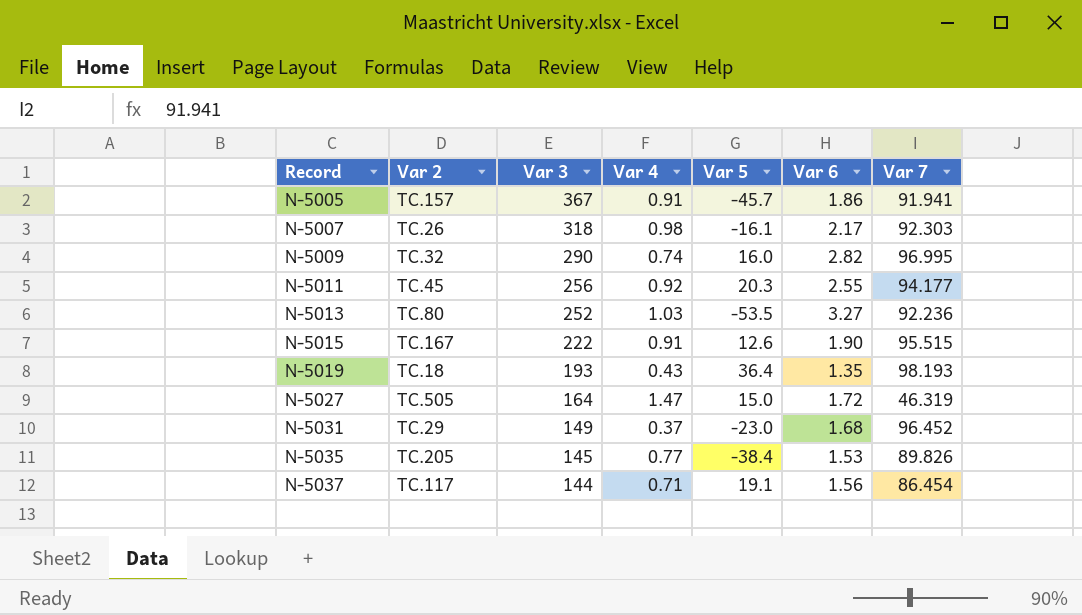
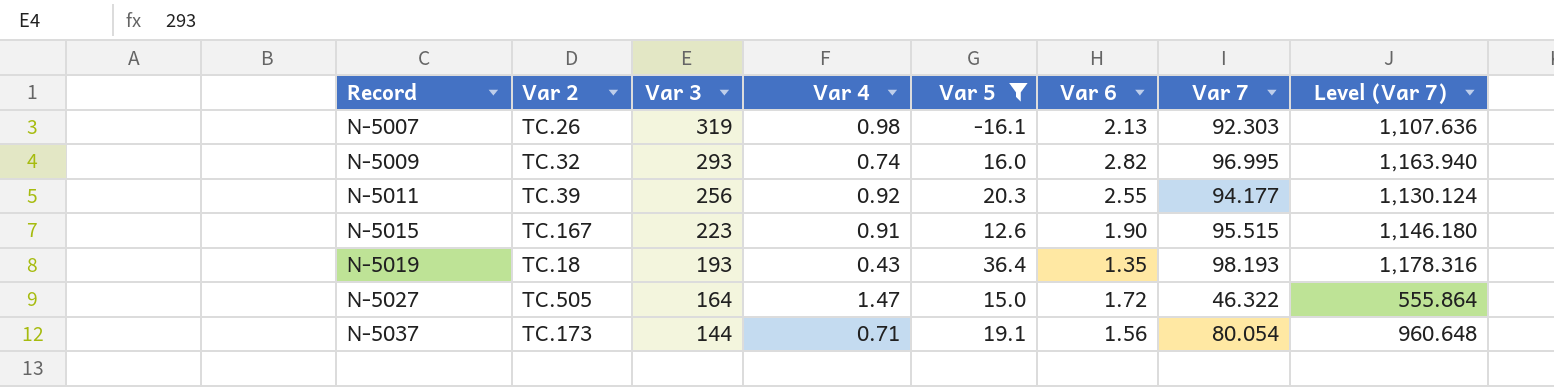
filter: none -> Var 5 >= -16.1
column Level (Var 7) | formula: none -> [Var 7] * 12
N-5007 | Var 3: 318 -> 319
N-5007 | Var 6: 2.17 -> 2.13
N-5009 | Var 3: 290 -> 293
N-5011 | Var 2: TC.45 -> TC.39
N-5015 | Var 3: 222 -> 223
N-5027 | Var 7: 46.319 -> 46.322
N-5037 | Var 2: TC.117 -> TC.173
N-5037 | Var 7: 86.454 -> 80.054

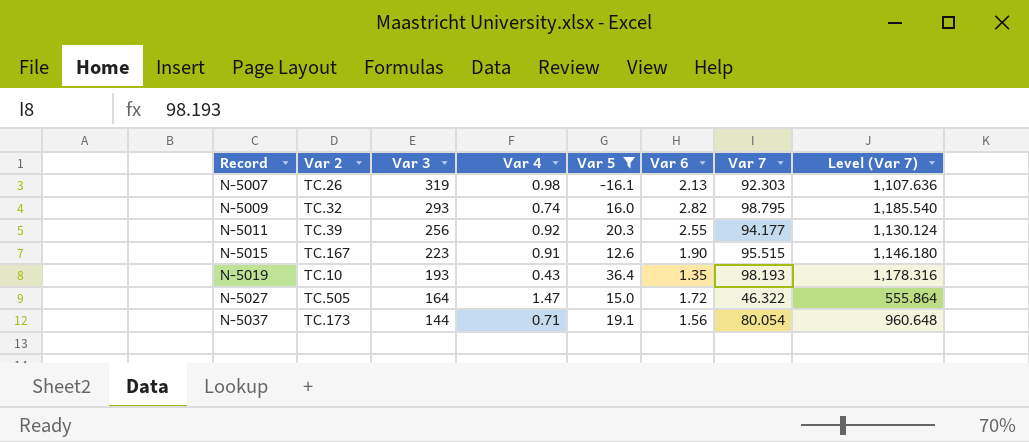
N-5009 | Var 7: 96.995 -> 98.795
N-5009 | Level (Var 7): 1,163.940 -> 1,185.540
N-5019 | Var 2: TC.18 -> TC.10

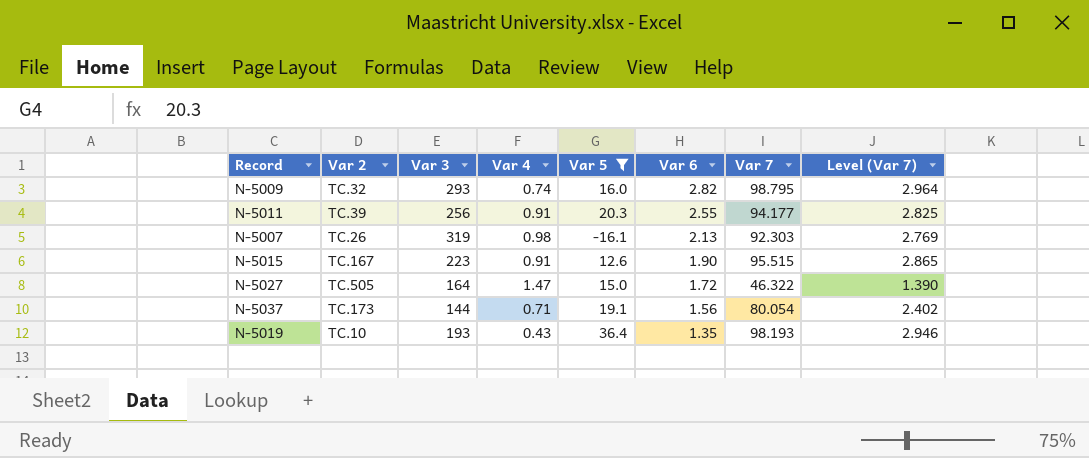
row order: Record ascending -> Var 6 descending
column Level (Var 7) | formula: [Var 7] * 12 -> [Var 7] * 0.03
N-5011 | Var 4: 0.92 -> 0.91

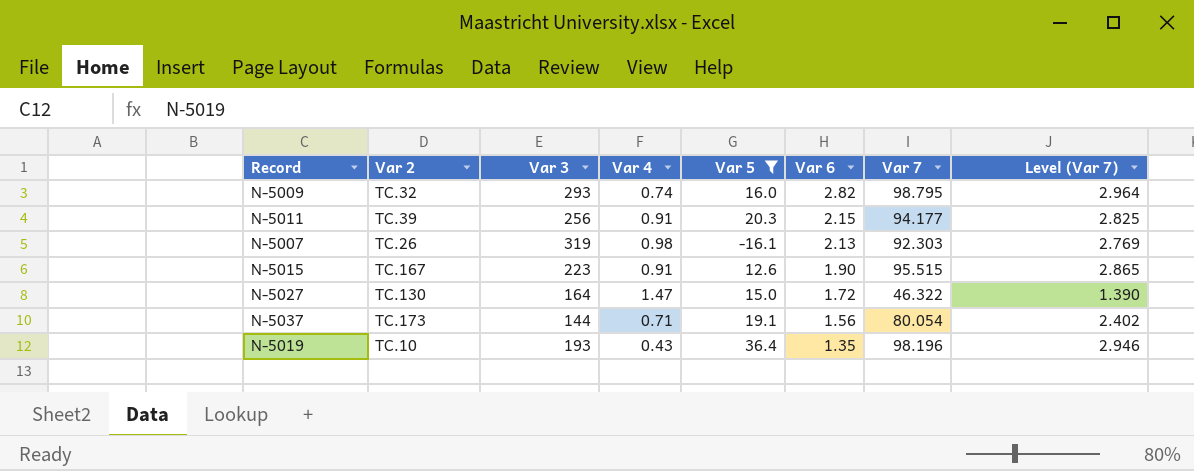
N-5011 | Var 6: 2.55 -> 2.15
N-5027 | Var 2: TC.505 -> TC.130
N-5019 | Var 7: 98.193 -> 98.196

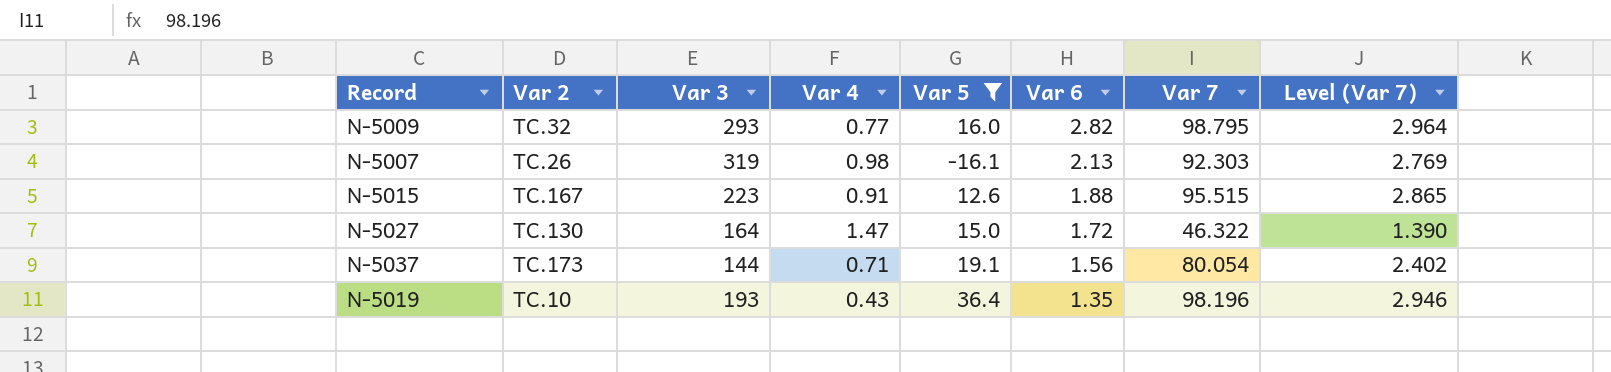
row N-5011: TC.39 | 256 | 0.91 | 20.3 | 2.15 | 94.177 | 2.825 -> none
N-5009 | Var 4: 0.74 -> 0.77
N-5015 | Var 6: 1.90 -> 1.88

